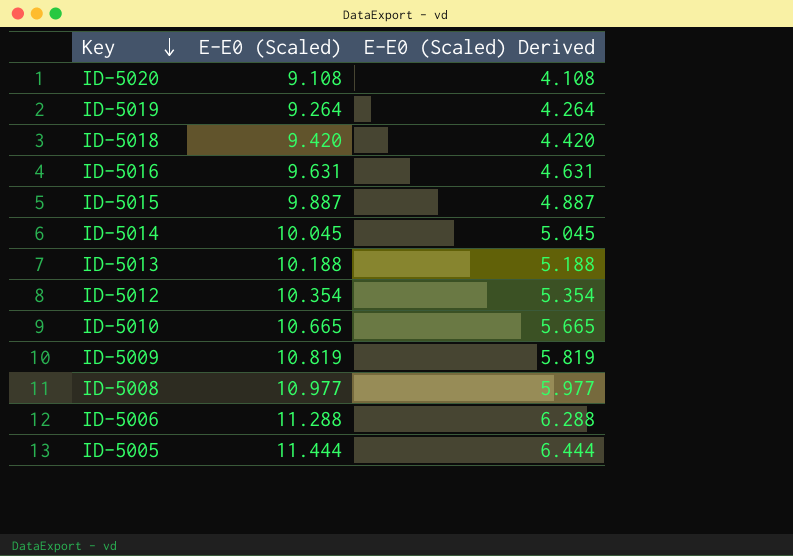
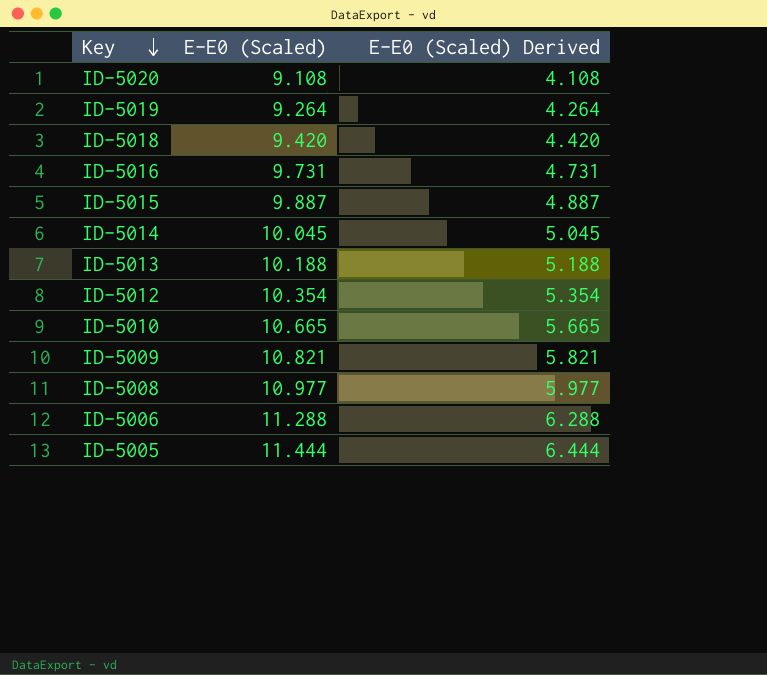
ID-5016 | E-E0 (Scaled): 9.631 -> 9.731
ID-5016 | E-E0 (Scaled) Derived: 4.631 -> 4.731
ID-5009 | E-E0 (Scaled): 10.819 -> 10.821
ID-5009 | E-E0 (Scaled) Derived: 5.819 -> 5.821

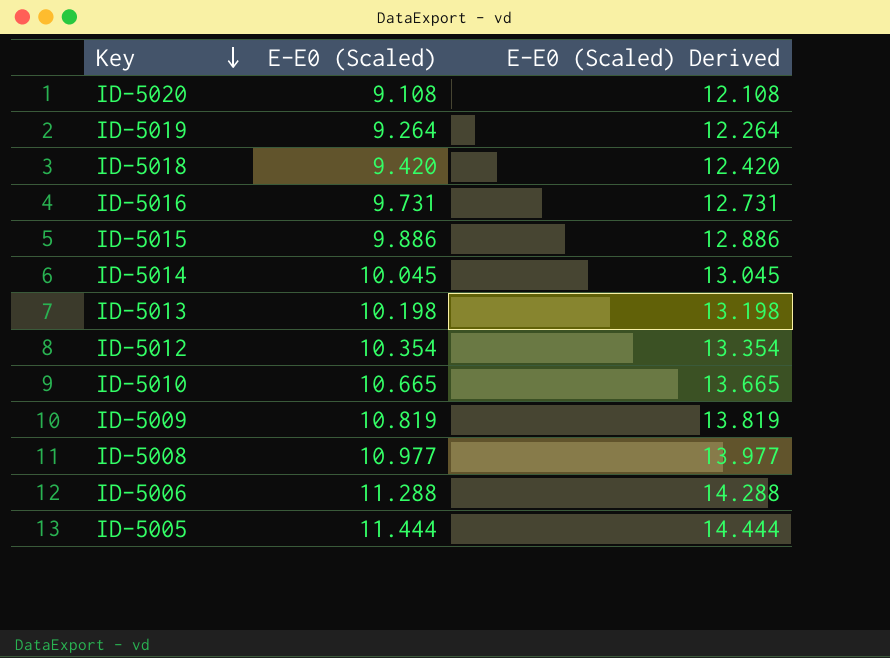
column E-E0 (Scaled) Derived | formula: [E-E0 (Scaled)] - 5 -> [E-E0 (Scaled)] + 3
ID-5015 | E-E0 (Scaled): 9.887 -> 9.886
ID-5013 | E-E0 (Scaled): 10.188 -> 10.198
ID-5009 | E-E0 (Scaled): 10.821 -> 10.819

